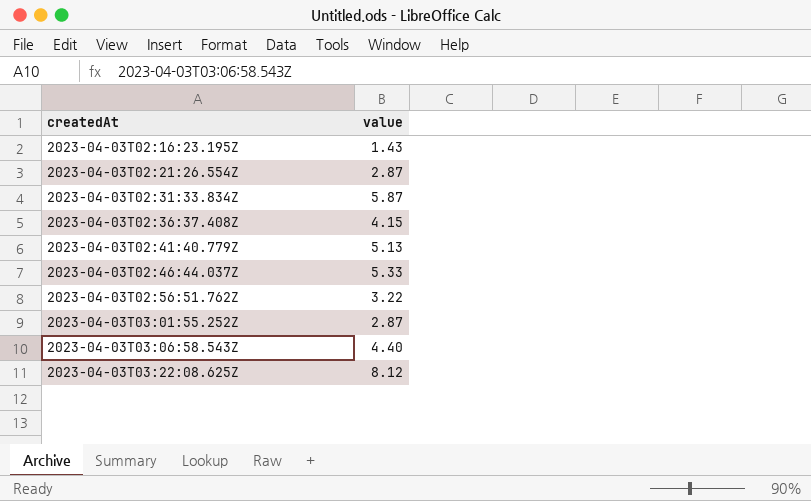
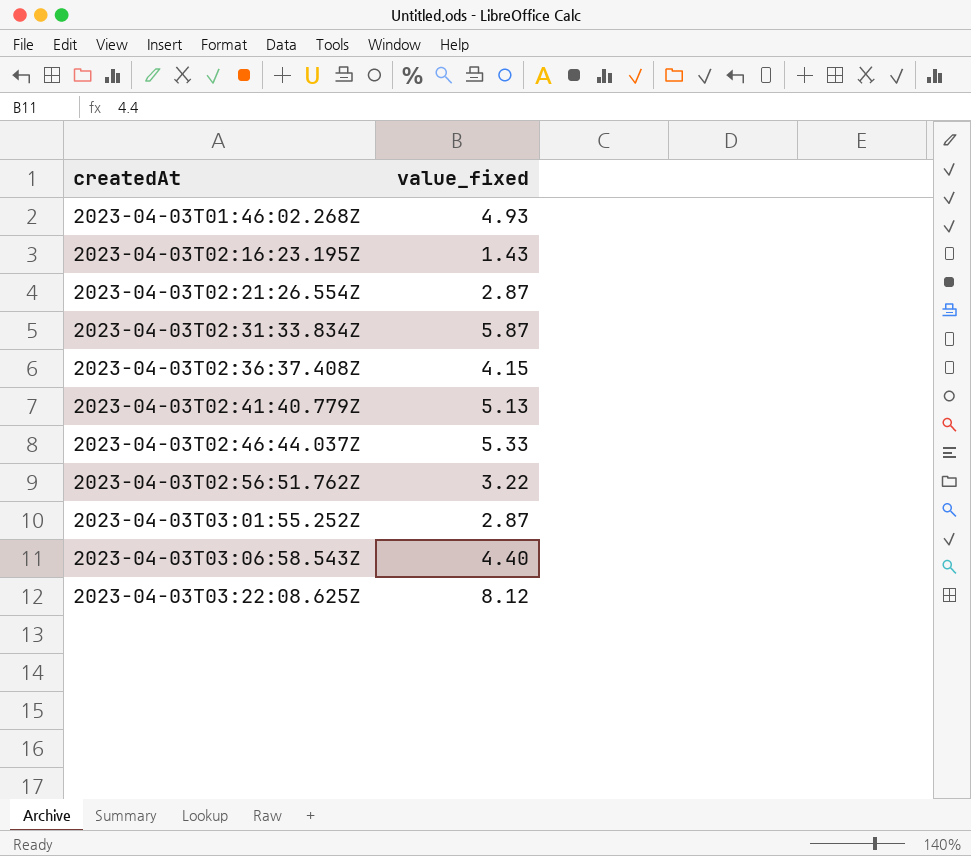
column name: value -> value_fixed
row 2023-04-03T01:46:02.268Z: none -> 4.93

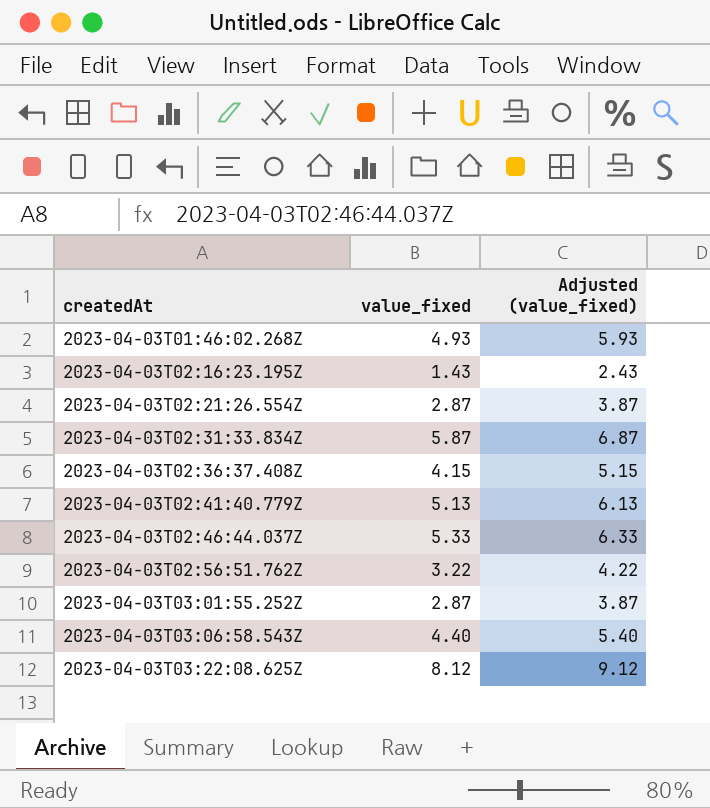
column Adjusted (value_fixed) | formula: none -> [value_fixed] + 1

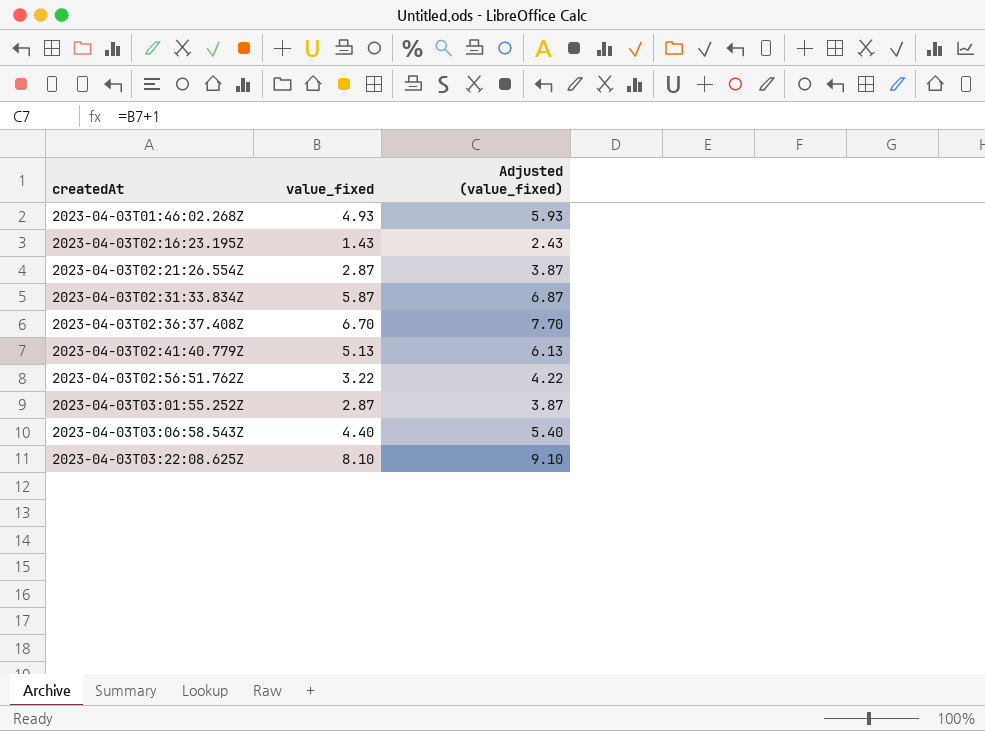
row 2023-04-03T02:46:44.037Z: 5.33 | 6.33 -> none
2023-04-03T02:36:37.408Z | value_fixed: 4.15 -> 6.70
2023-04-03T02:36:37.408Z | Adjusted (value_fixed): 5.15 -> 7.70
2023-04-03T03:22:08.625Z | value_fixed: 8.12 -> 8.10
2023-04-03T03:22:08.625Z | Adjusted (value_fixed): 9.12 -> 9.10

